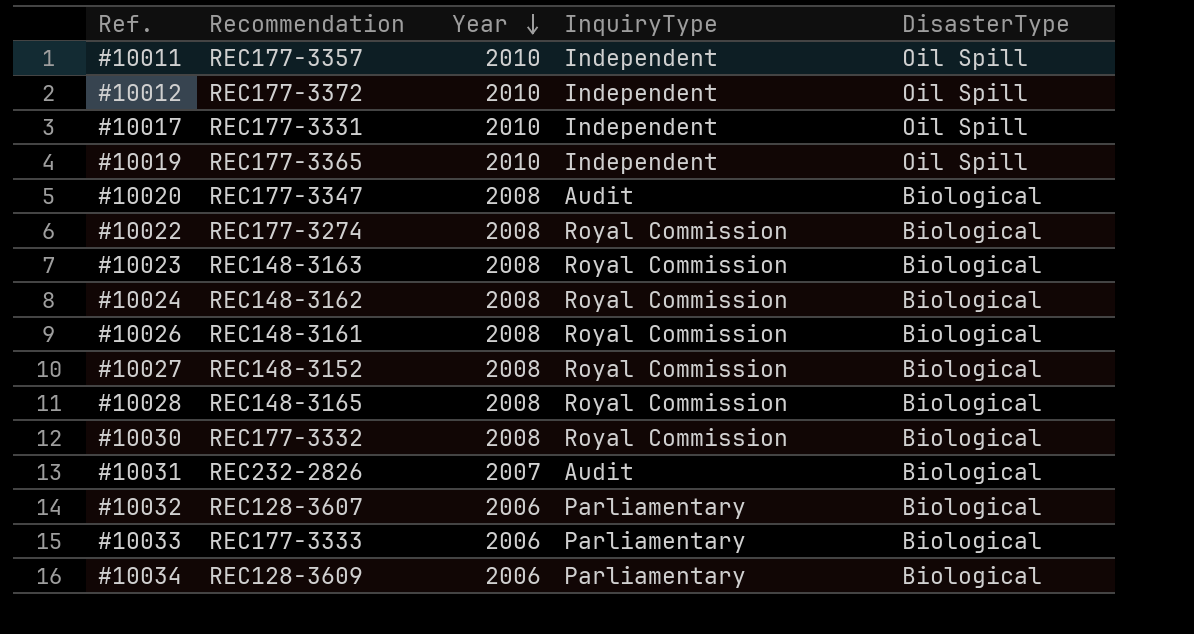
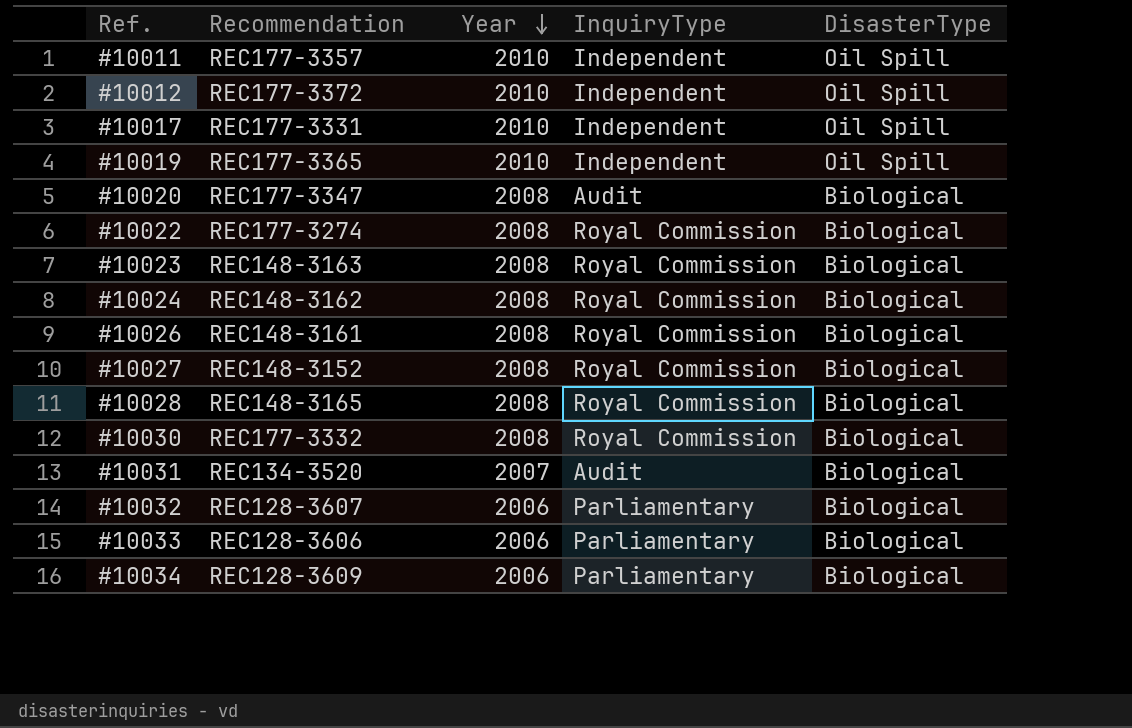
#10031 | Recommendation: REC232-2826 -> REC134-3520
#10033 | Recommendation: REC177-3333 -> REC128-3606

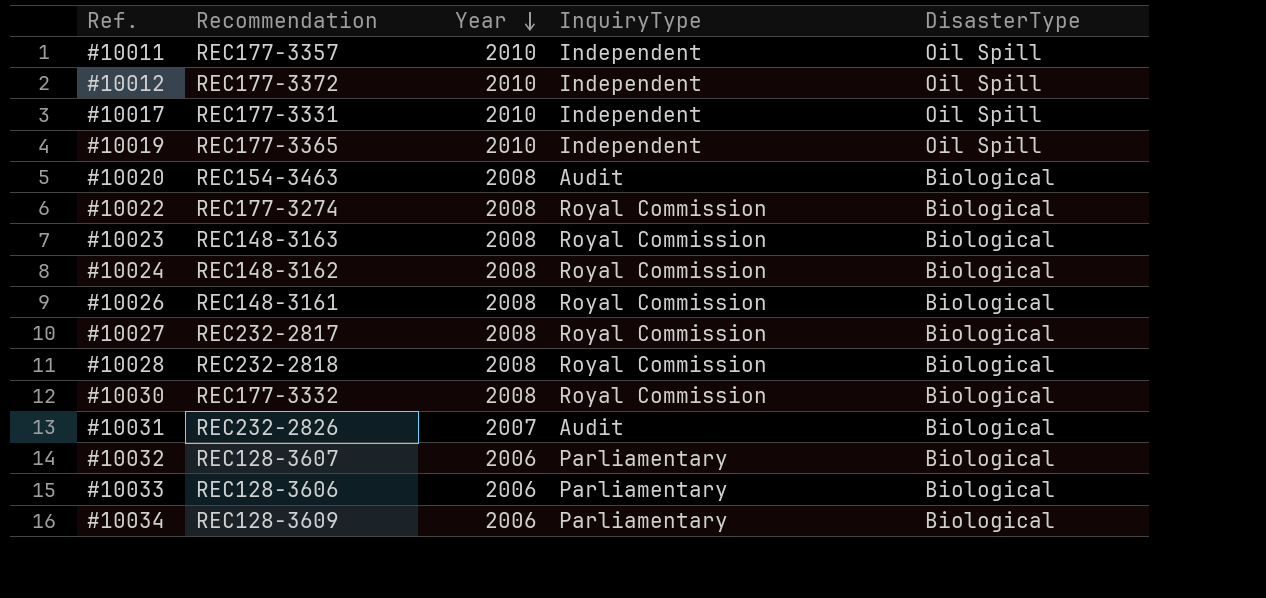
#10020 | Recommendation: REC177-3347 -> REC154-3463
#10027 | Recommendation: REC148-3152 -> REC232-2817
#10028 | Recommendation: REC148-3165 -> REC232-2818
#10031 | Recommendation: REC134-3520 -> REC232-2826

